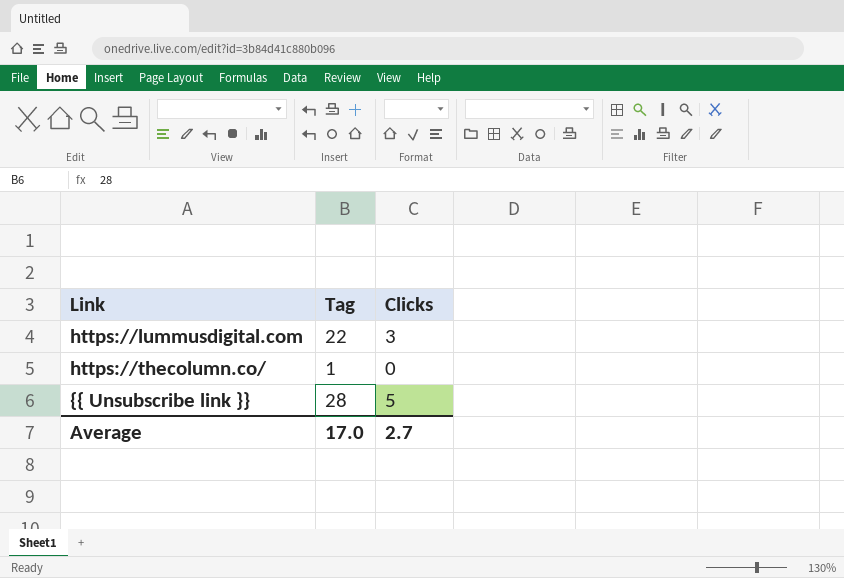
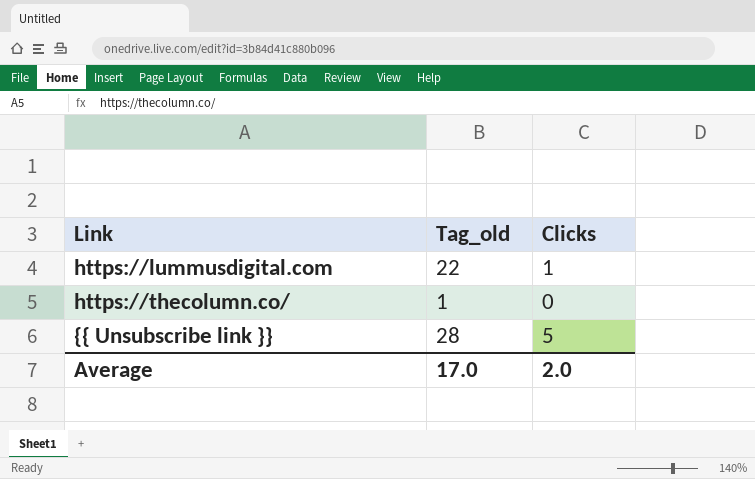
column name: Tag -> Tag_old
https://lummusdigital.com | Clicks: 3 -> 1
Average | Clicks: 2.7 -> 2.0

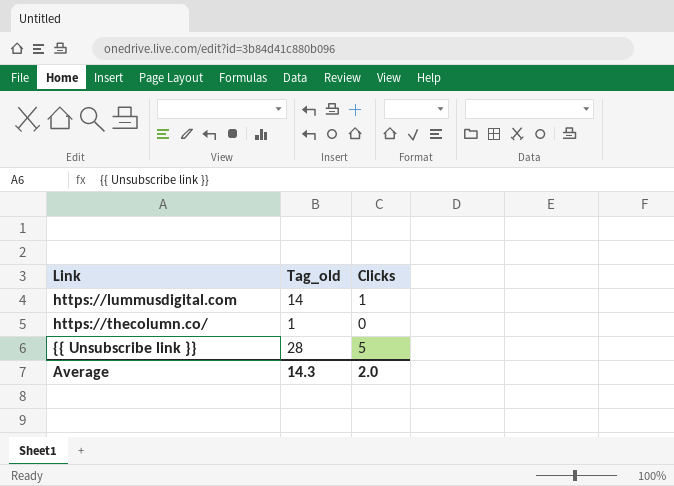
https://lummusdigital.com | Tag_old: 22 -> 14
Average | Tag_old: 17.0 -> 14.3

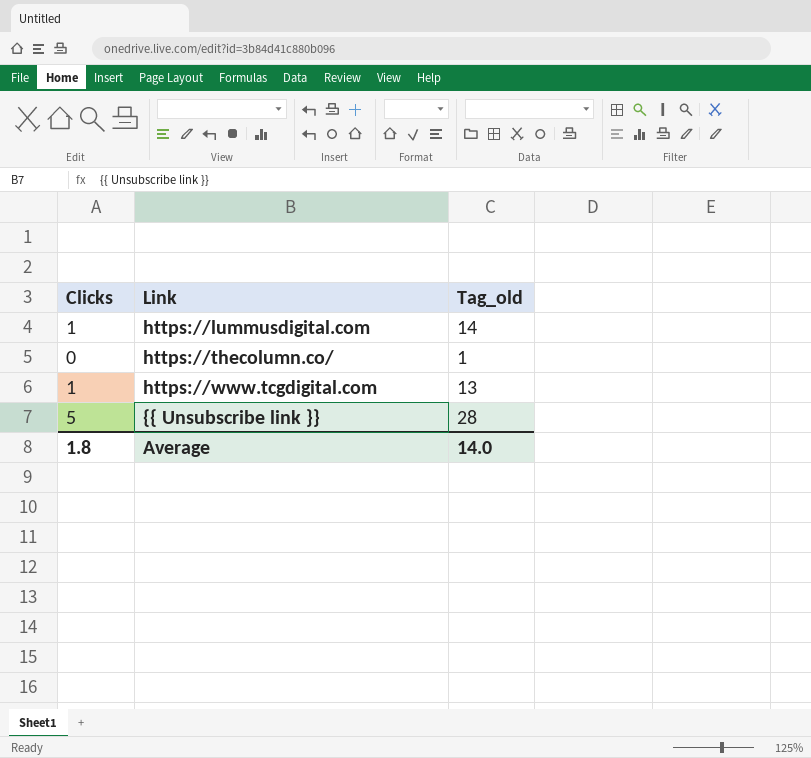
column Clicks | position: 3 -> 1
row https://www.tcgdigital.com: none -> 1 | 13
Average | Clicks: 2.0 -> 1.8
Average | Tag_old: 14.3 -> 14.0

